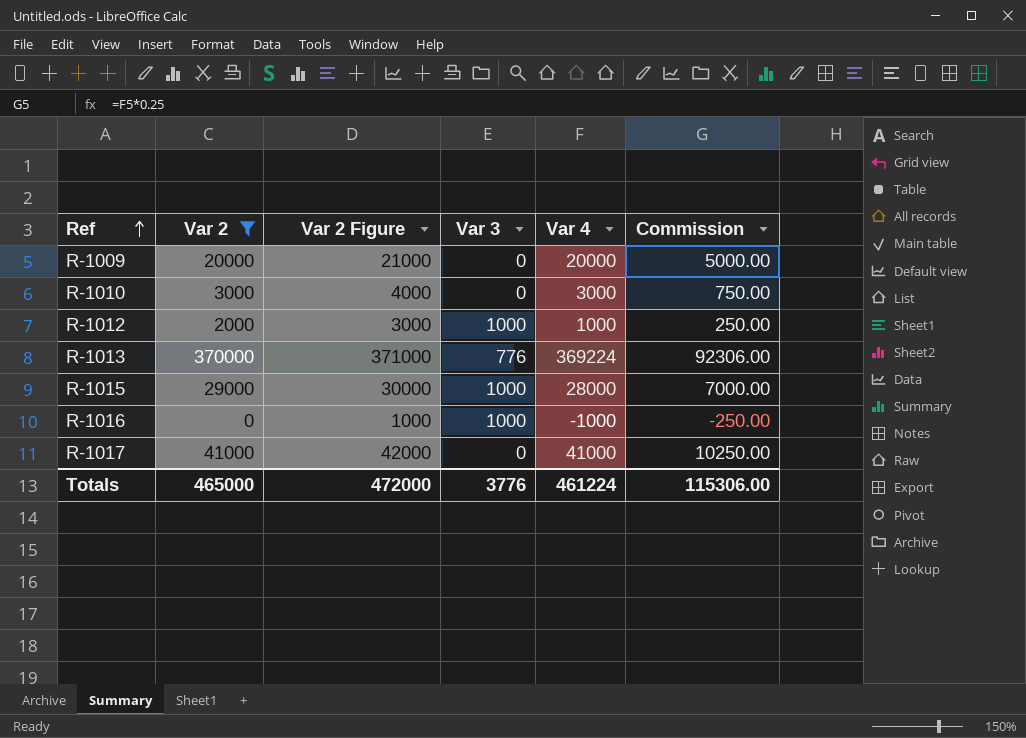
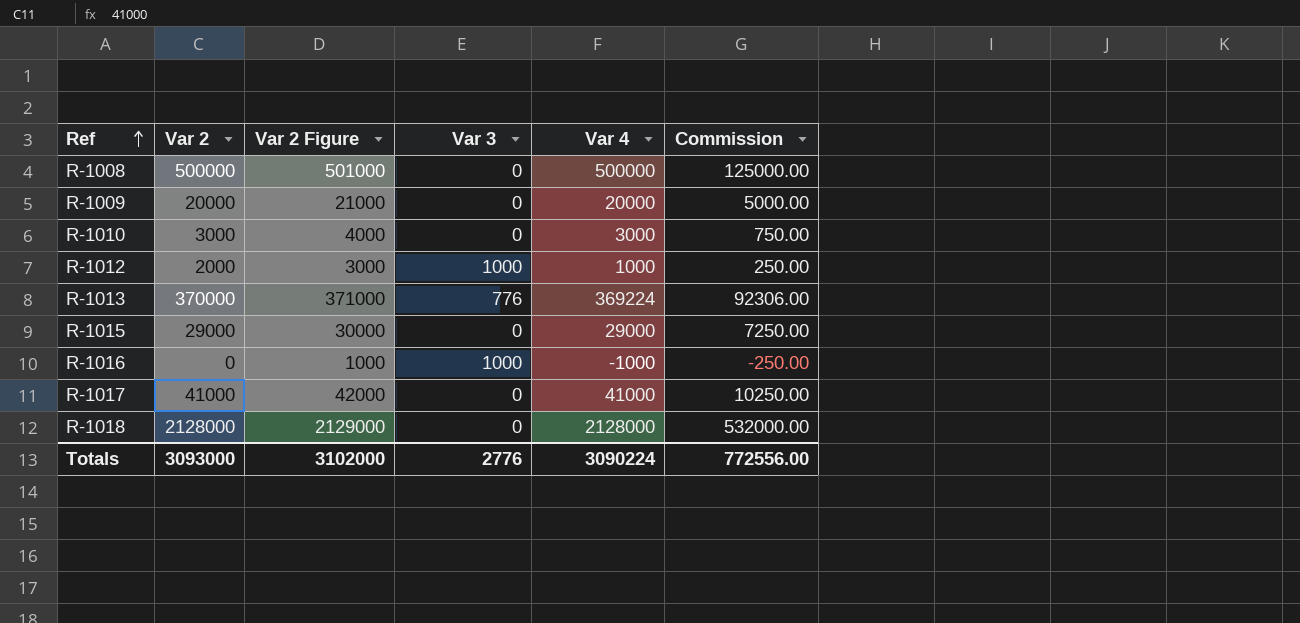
filter: Var 2 <= 370000 -> none
R-1015 | Var 3: 1000 -> 0
R-1015 | Var 4: 28000 -> 29000
R-1015 | Commission: 7000.00 -> 7250.00
Totals | Var 2: 465000 -> 3093000
Totals | Var 2 Figure: 472000 -> 3102000
Totals | Var 3: 3776 -> 2776
Totals | Var 4: 461224 -> 3090224
Totals | Commission: 115306.00 -> 772556.00

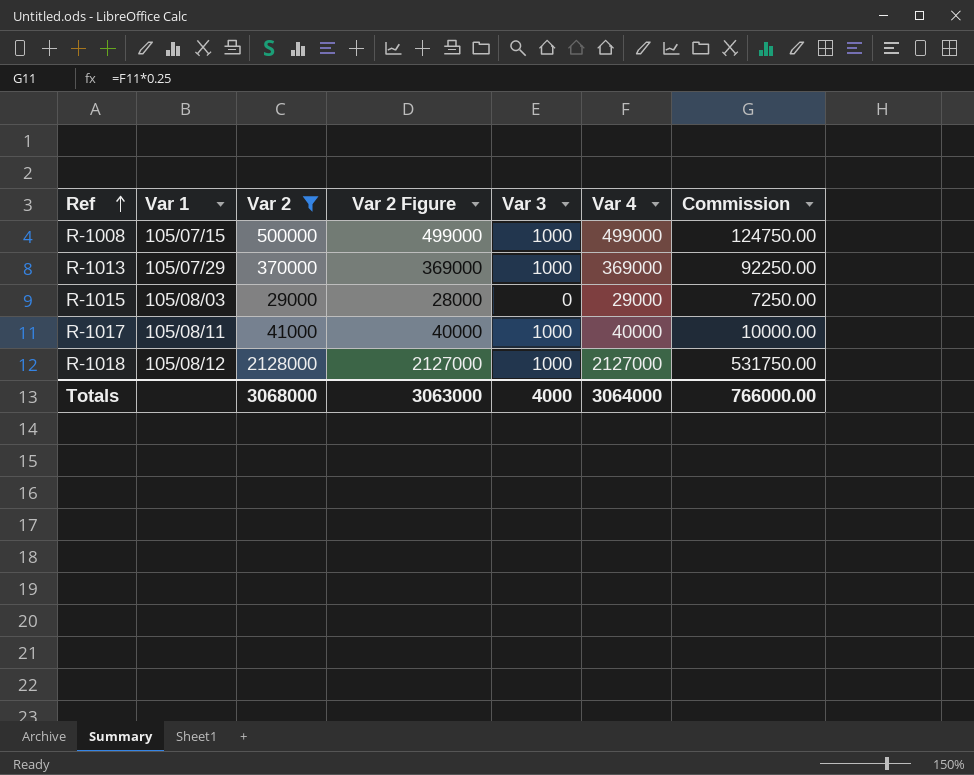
filter: none -> Var 2 >= 29000
column Var 1 | position: none -> 2
column Var 2 Figure | formula: [Var 2] + 1000 -> [Var 2] - 1000
R-1008 | Var 3: 0 -> 1000
R-1008 | Var 4: 500000 -> 499000
R-1008 | Commission: 125000.00 -> 124750.00
R-1013 | Var 3: 776 -> 1000
R-1013 | Var 4: 369224 -> 369000
R-1013 | Commission: 92306.00 -> 92250.00
R-1017 | Var 3: 0 -> 1000
R-1017 | Var 4: 41000 -> 40000
R-1017 | Commission: 10250.00 -> 10000.00
R-1018 | Var 3: 0 -> 1000
R-1018 | Var 4: 2128000 -> 2127000
R-1018 | Commission: 532000.00 -> 531750.00
Totals | Var 2: 3093000 -> 3068000
Totals | Var 2 Figure: 3102000 -> 3063000
Totals | Var 3: 2776 -> 4000
Totals | Var 4: 3090224 -> 3064000
Totals | Commission: 772556.00 -> 766000.00

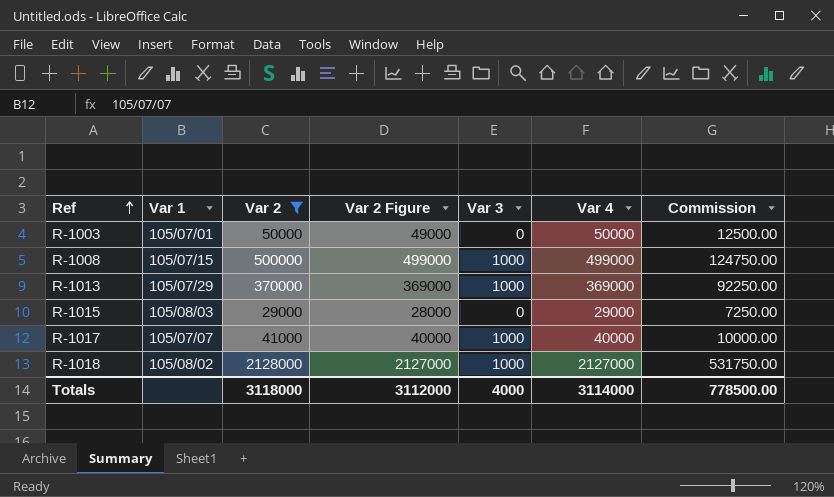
row R-1003: none -> 105/07/01 | 50000 | 49000 | 0 | 50000 | 12500.00
R-1017 | Var 1: 105/08/11 -> 105/07/07
R-1018 | Var 1: 105/08/12 -> 105/08/02
Totals | Var 2: 3068000 -> 3118000
Totals | Var 2 Figure: 3063000 -> 3112000
Totals | Var 4: 3064000 -> 3114000
Totals | Commission: 766000.00 -> 778500.00

